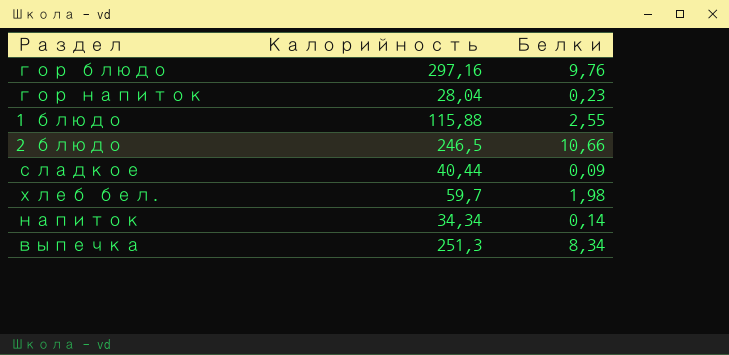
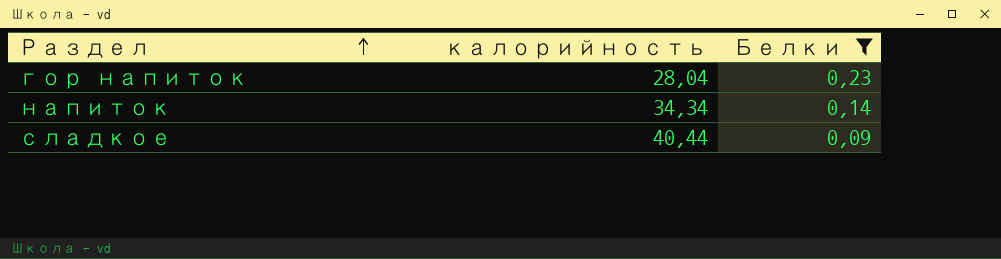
filter: none -> Белки <= 0,23
row order: none -> Раздел ascending
column name: Калорийность -> калорийность

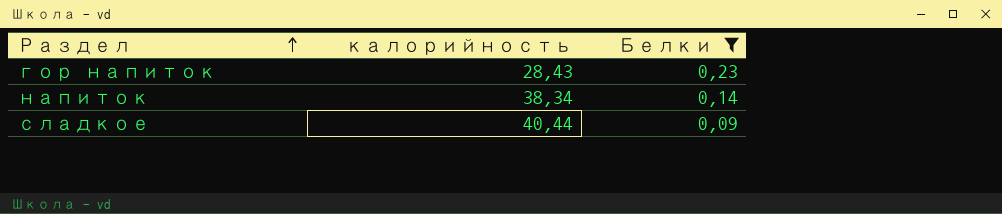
гор напиток | калорийность: 28,04 -> 28,43
напиток | калорийность: 34,34 -> 38,34

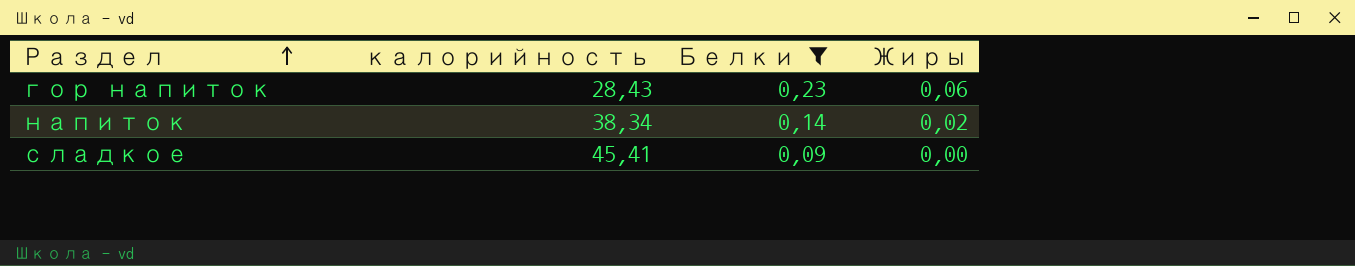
column Жиры | position: none -> 4
сладкое | калорийность: 40,44 -> 45,41

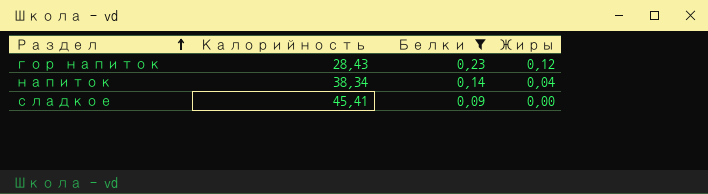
column name: калорийность -> Калорийность
гор напиток | Жиры: 0,06 -> 0,12
напиток | Жиры: 0,02 -> 0,04

